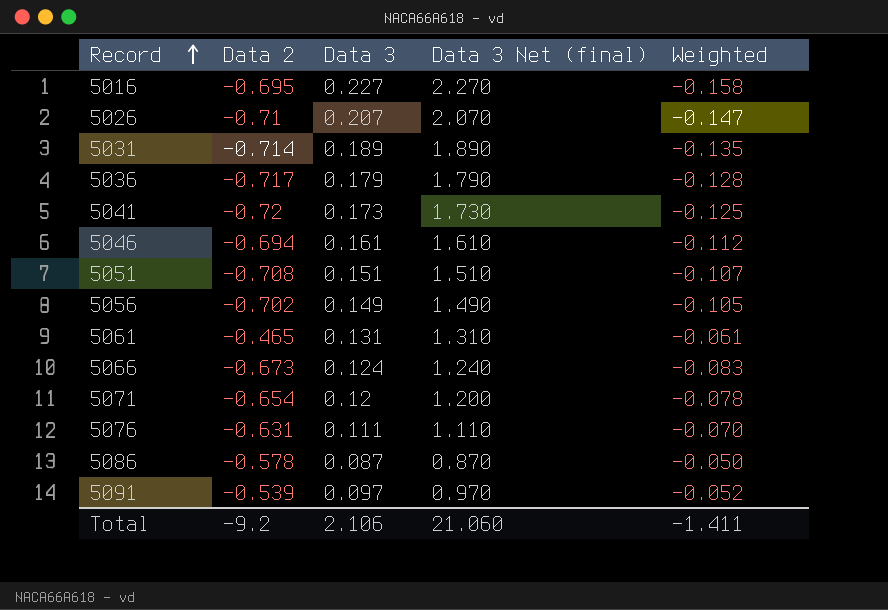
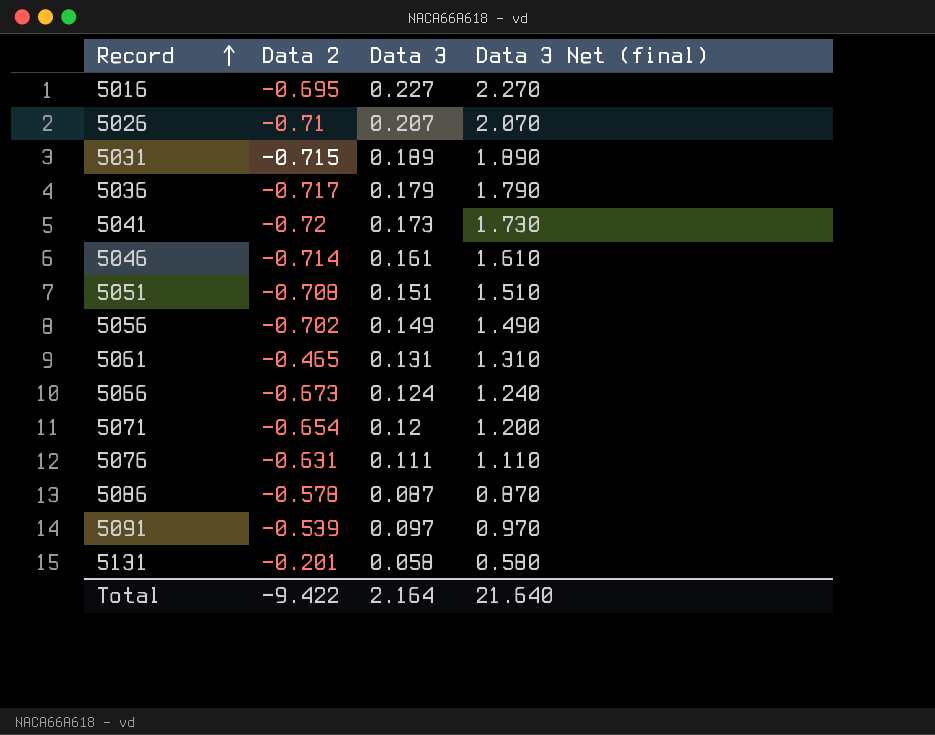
column Weighted | formula: [Data 2] * [Data 3] -> none
5031 | Data 2: -0.714 -> -0.715
5046 | Data 2: -0.694 -> -0.714
row 5131: none -> -0.201 | 0.058 | 0.580
Total | Data 2: -9.2 -> -9.422
Total | Data 3: 2.106 -> 2.164
Total | Data 3 Net (final): 21.060 -> 21.640

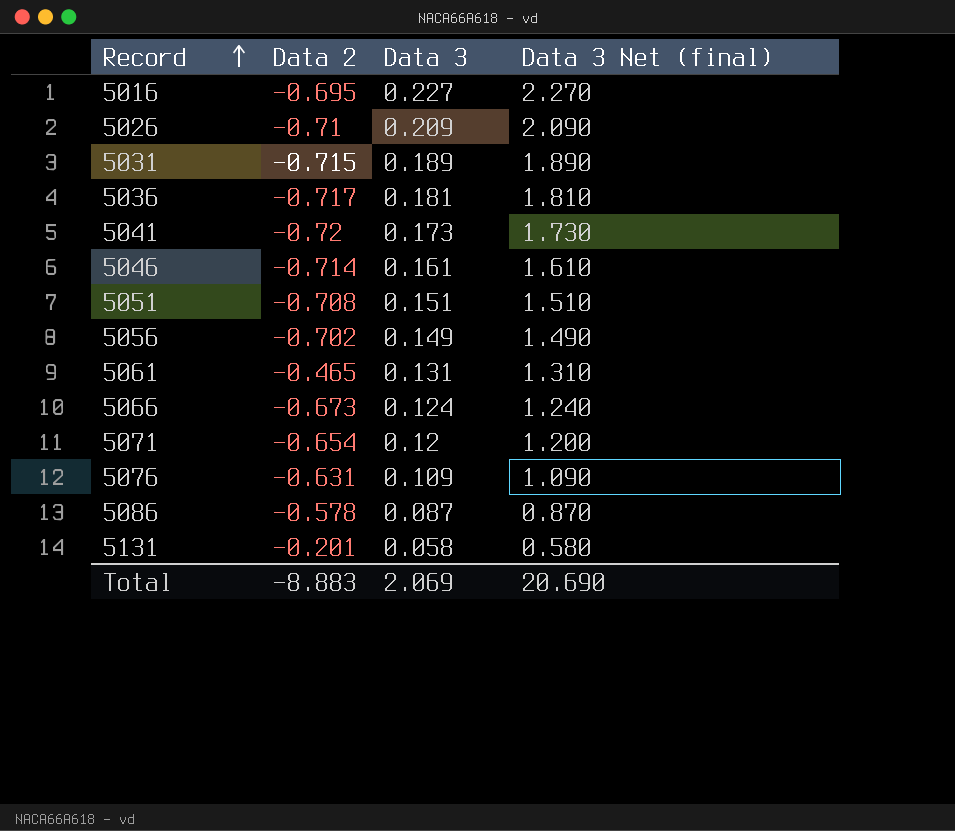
row 5091: -0.539 | 0.097 | 0.970 -> none
5026 | Data 3: 0.207 -> 0.209
5026 | Data 3 Net (final): 2.070 -> 2.090
5036 | Data 3: 0.179 -> 0.181
5036 | Data 3 Net (final): 1.790 -> 1.810
5076 | Data 3: 0.111 -> 0.109
5076 | Data 3 Net (final): 1.110 -> 1.090
Total | Data 2: -9.422 -> -8.883
Total | Data 3: 2.164 -> 2.069
Total | Data 3 Net (final): 21.640 -> 20.690

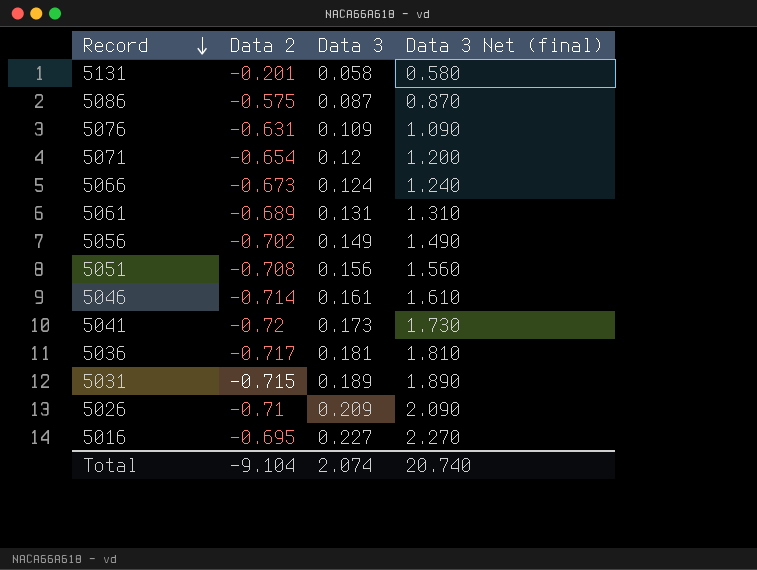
row order: Record ascending -> Record descending
5086 | Data 2: -0.578 -> -0.575
5061 | Data 2: -0.465 -> -0.689
5051 | Data 3: 0.151 -> 0.156
5051 | Data 3 Net (final): 1.510 -> 1.560
Total | Data 2: -8.883 -> -9.104
Total | Data 3: 2.069 -> 2.074
Total | Data 3 Net (final): 20.690 -> 20.740

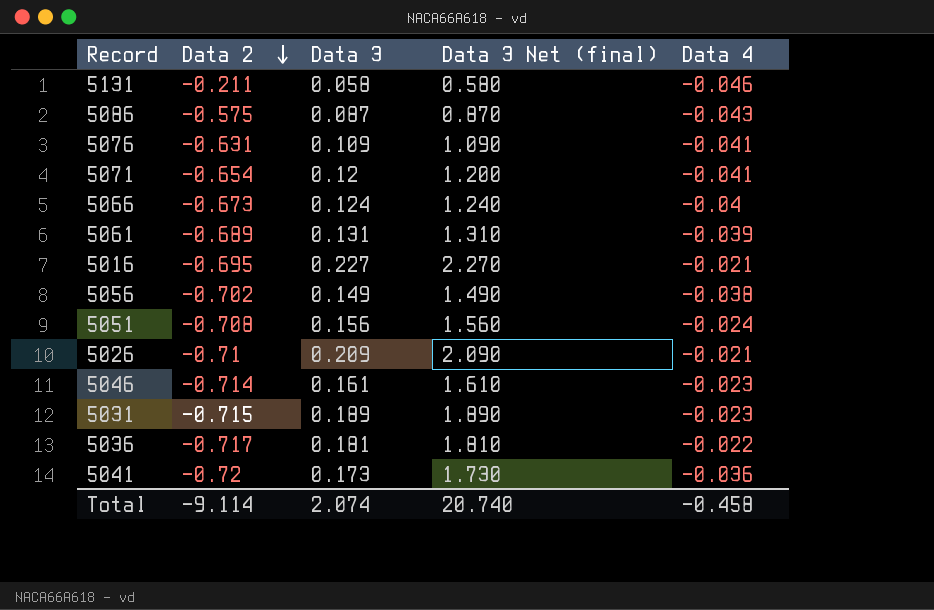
row order: Record descending -> Data 2 descending
column Data 4 | position: none -> 5
5131 | Data 2: -0.201 -> -0.211
Total | Data 2: -9.104 -> -9.114

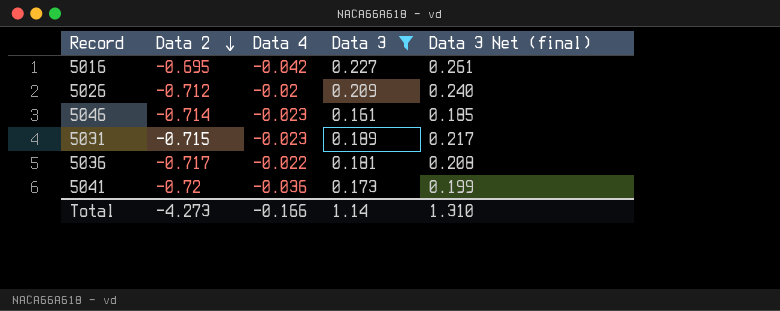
filter: none -> Data 3 >= 0.161
column Data 4 | position: 5 -> 3
column Data 3 Net (final) | formula: [Data 3] * 10 -> [Data 3] * 1.15
5016 | Data 4: -0.021 -> -0.042
5026 | Data 2: -0.71 -> -0.712
5026 | Data 4: -0.021 -> -0.02
Total | Data 2: -9.114 -> -4.273
Total | Data 4: -0.458 -> -0.166
Total | Data 3: 2.074 -> 1.14
Total | Data 3 Net (final): 20.740 -> 1.310

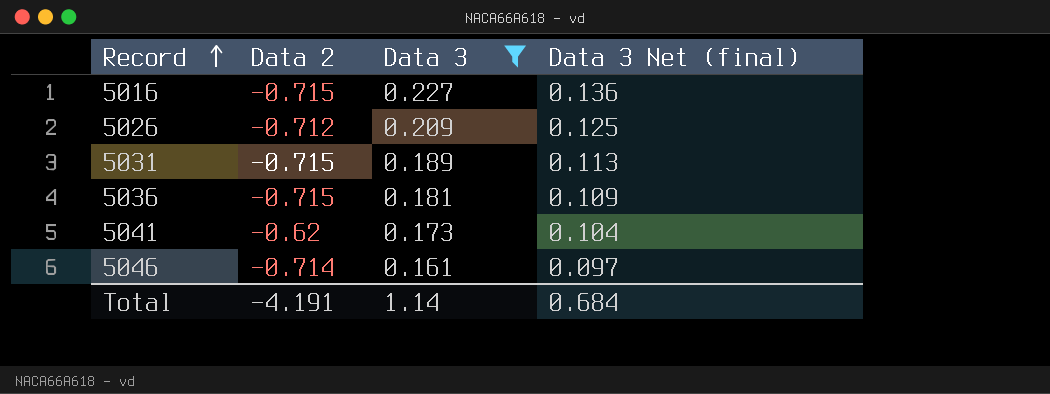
row order: Data 2 descending -> Record ascending
column Data 4 | position: 3 -> none
column Data 3 Net (final) | formula: [Data 3] * 1.15 -> [Data 3] * 0.6
5016 | Data 2: -0.695 -> -0.715
5036 | Data 2: -0.717 -> -0.715
5041 | Data 2: -0.72 -> -0.62
Total | Data 2: -4.273 -> -4.191
Total | Data 3 Net (final): 1.310 -> 0.684

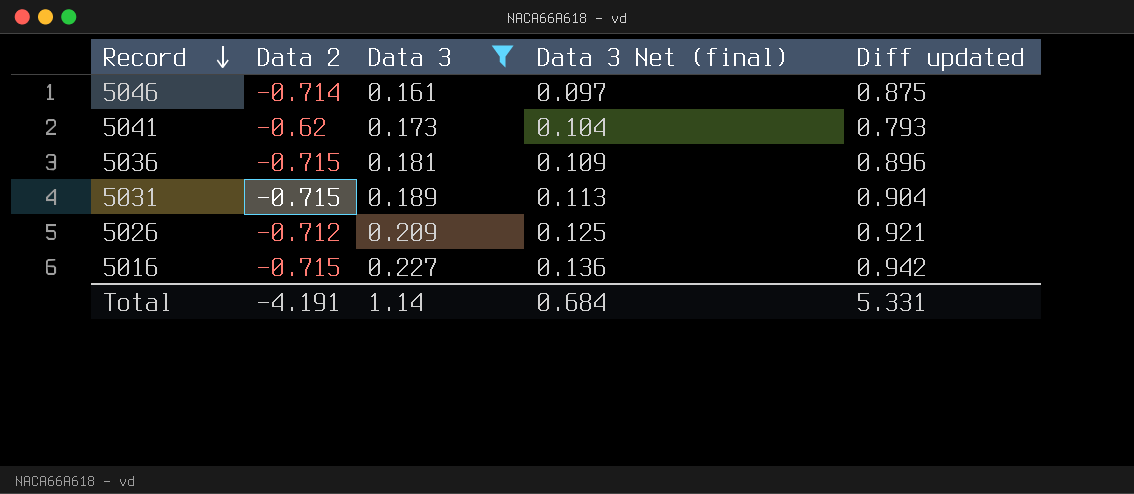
row order: Record ascending -> Record descending
column Diff updated | formula: none -> [Data 3] - [Data 2]

